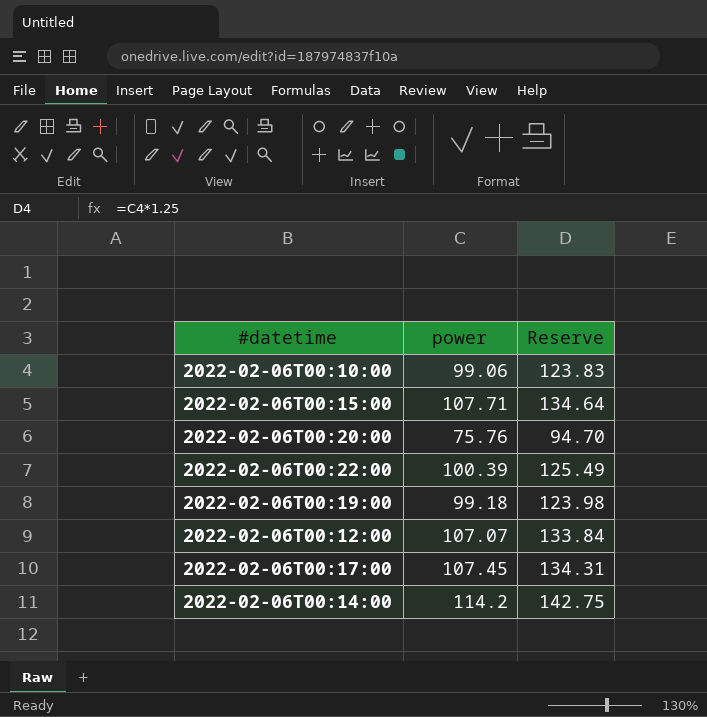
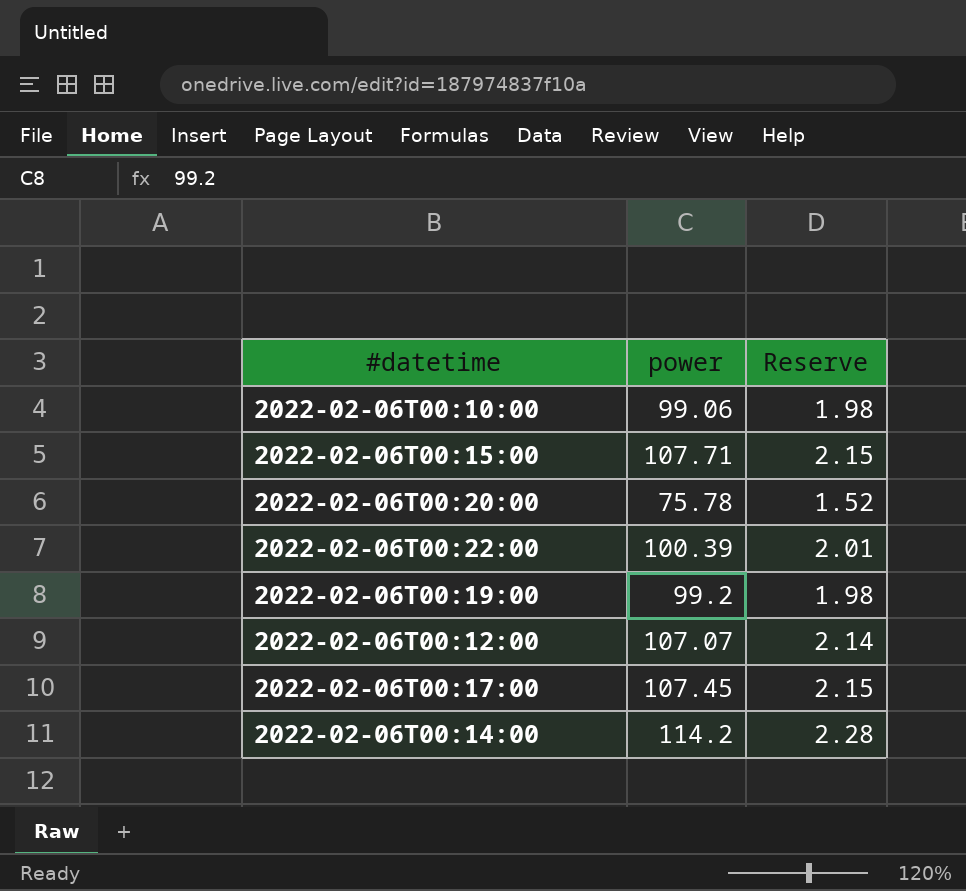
column Reserve | formula: [power] * 1.25 -> [power] * 0.02
2022-02-06T00:20:00 | power: 75.76 -> 75.78
2022-02-06T00:19:00 | power: 99.18 -> 99.2

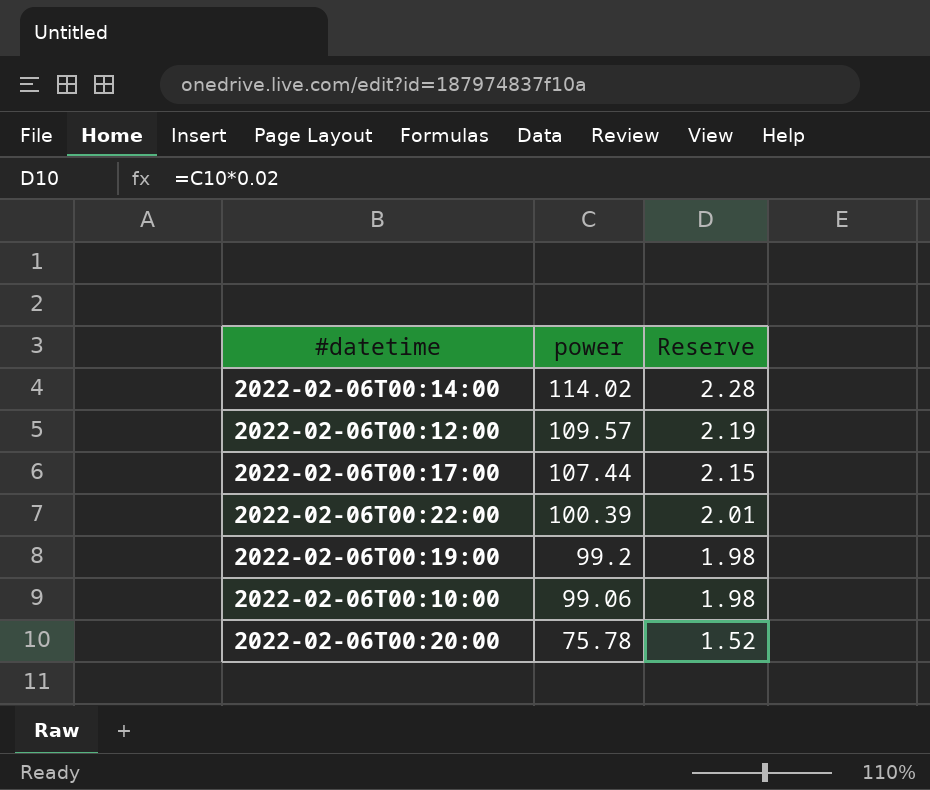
row order: none -> power descending
row 2022-02-06T00:15:00: 107.71 | 2.15 -> none
2022-02-06T00:14:00 | power: 114.2 -> 114.02
2022-02-06T00:12:00 | power: 107.07 -> 109.57
2022-02-06T00:12:00 | Reserve: 2.14 -> 2.19
2022-02-06T00:17:00 | power: 107.45 -> 107.44

